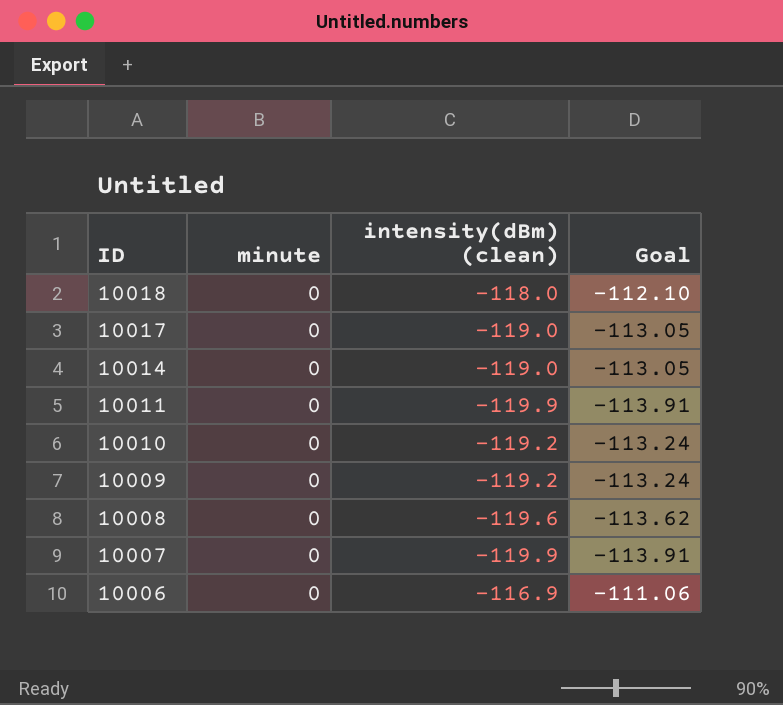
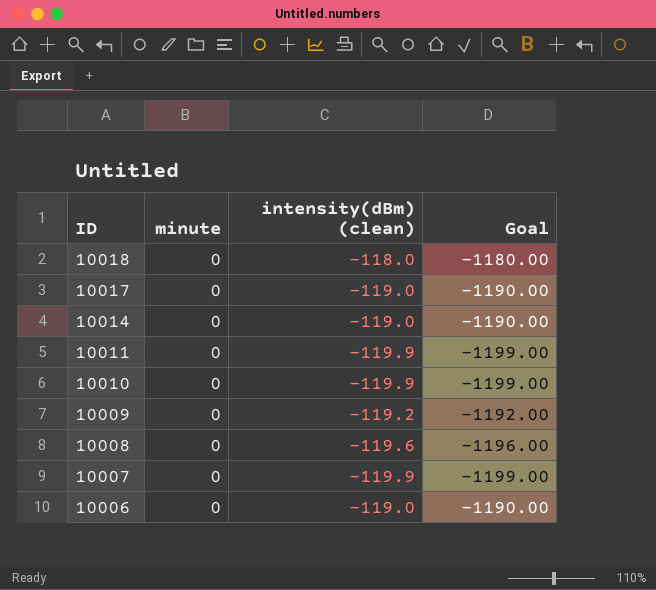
column Goal | formula: [intensity(dBm) (clean)] * 0.95 -> [intensity(dBm) (clean)] * 10
10010 | intensity(dBm) (clean): -119.2 -> -119.9
10006 | intensity(dBm) (clean): -116.9 -> -119.0

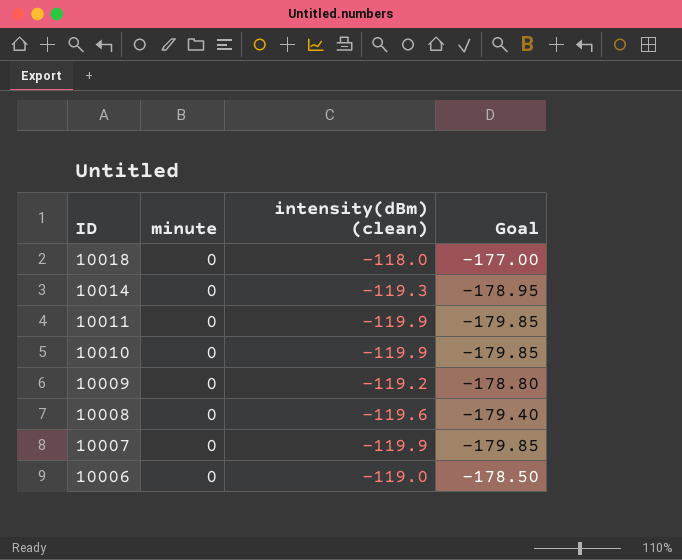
column Goal | formula: [intensity(dBm) (clean)] * 10 -> [intensity(dBm) (clean)] * 1.5
row 10017: 0 | -119.0 | -1190.00 -> none
10014 | intensity(dBm) (clean): -119.0 -> -119.3

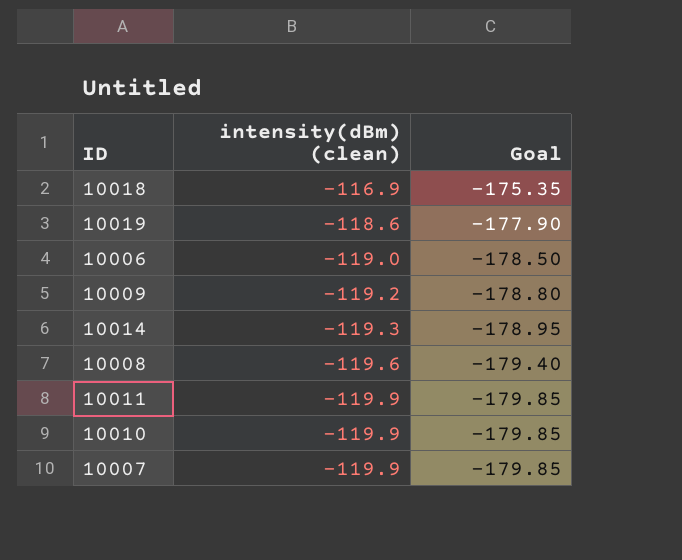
row order: ID descending -> intensity(dBm) (clean) descending
column minute | position: 2 -> none
10018 | intensity(dBm) (clean): -118.0 -> -116.9
10018 | Goal: -177.00 -> -175.35
row 10019: none -> -118.6 | -177.90

